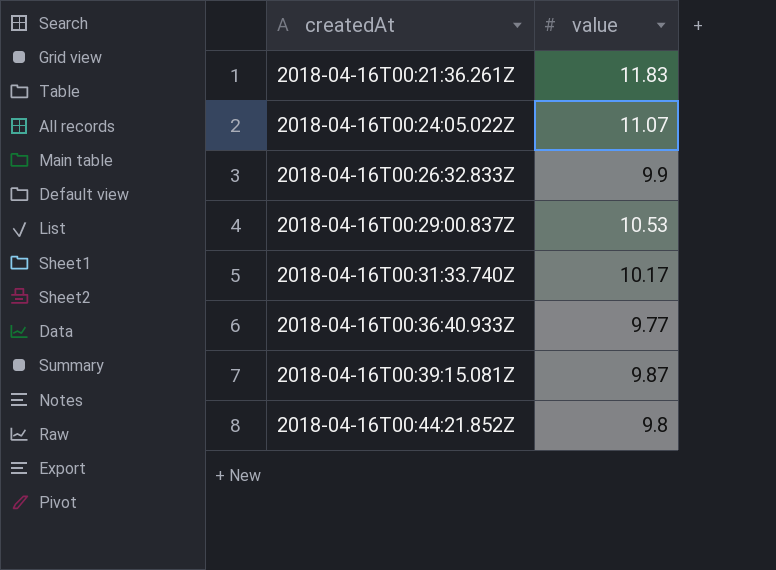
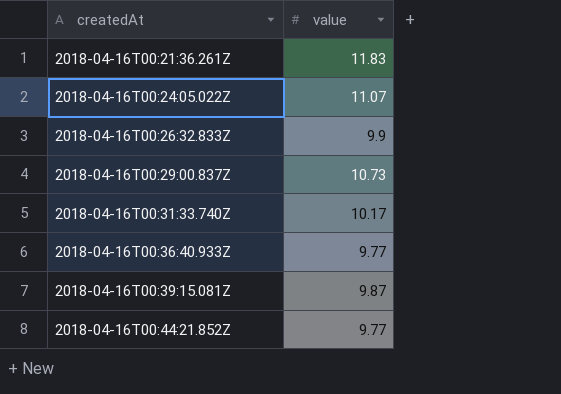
2018-04-16T00:29:00.837Z | value: 10.53 -> 10.73
2018-04-16T00:44:21.852Z | value: 9.8 -> 9.77

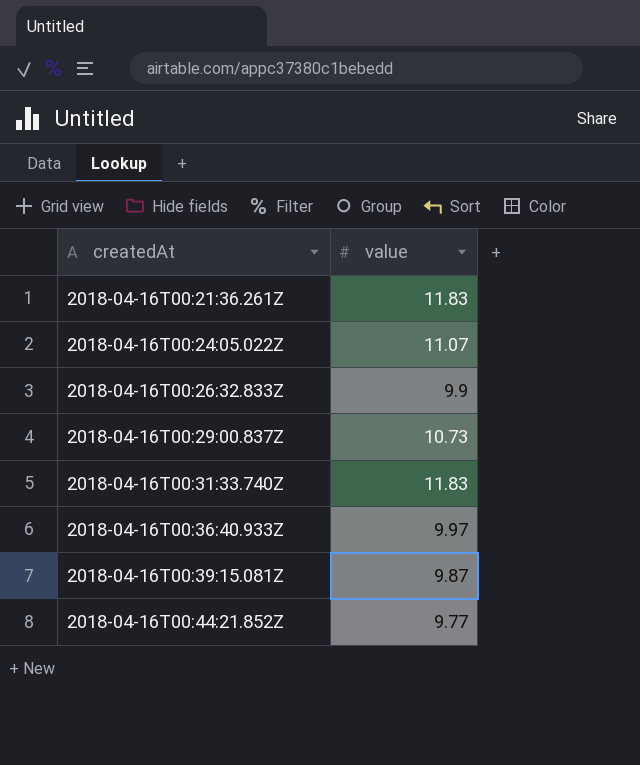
2018-04-16T00:31:33.740Z | value: 10.17 -> 11.83
2018-04-16T00:36:40.933Z | value: 9.77 -> 9.97

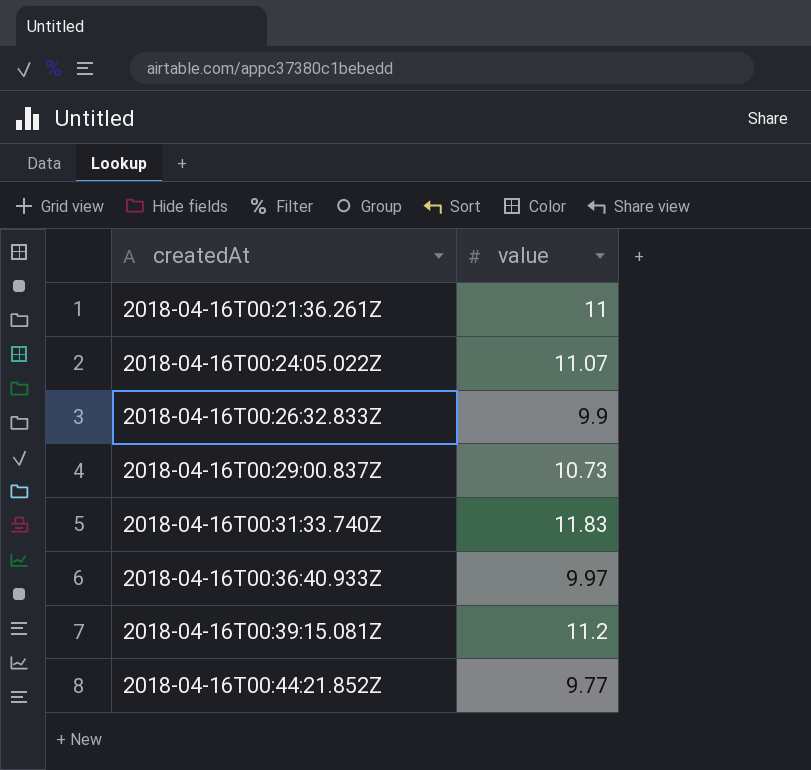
2018-04-16T00:21:36.261Z | value: 11.83 -> 11
2018-04-16T00:39:15.081Z | value: 9.87 -> 11.2

